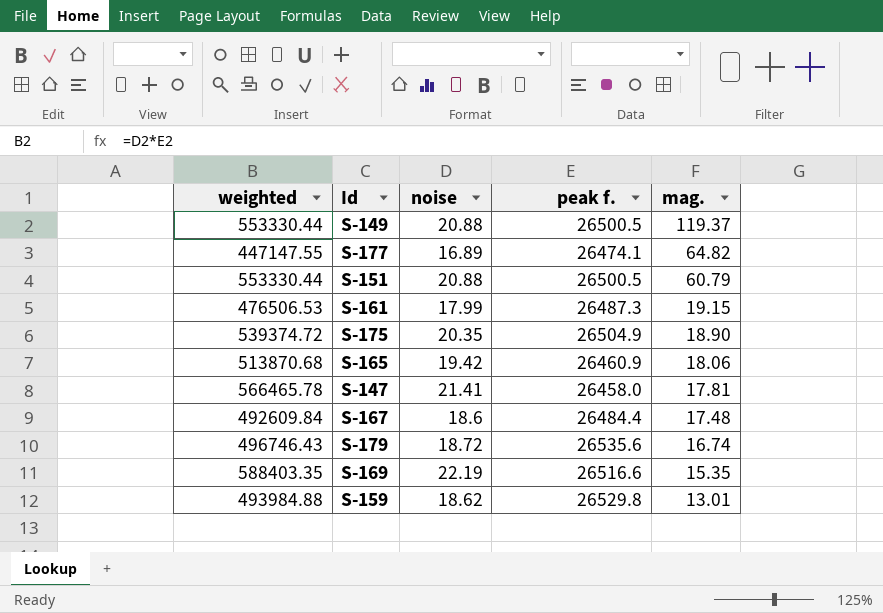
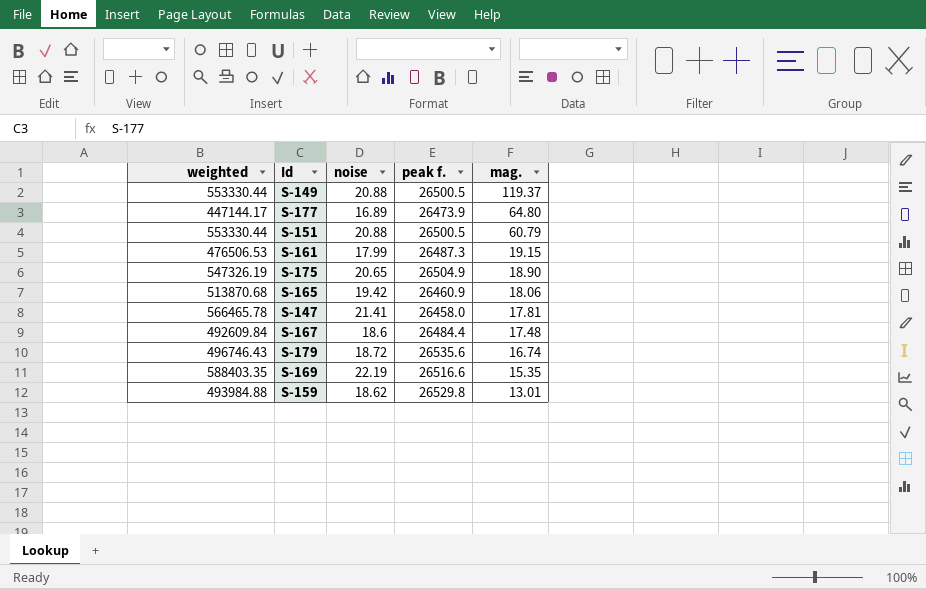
S-177 | weighted: 447147.55 -> 447144.17
S-177 | peak f.: 26474.1 -> 26473.9
S-177 | mag.: 64.82 -> 64.80
S-175 | weighted: 539374.72 -> 547326.19
S-175 | noise: 20.35 -> 20.65

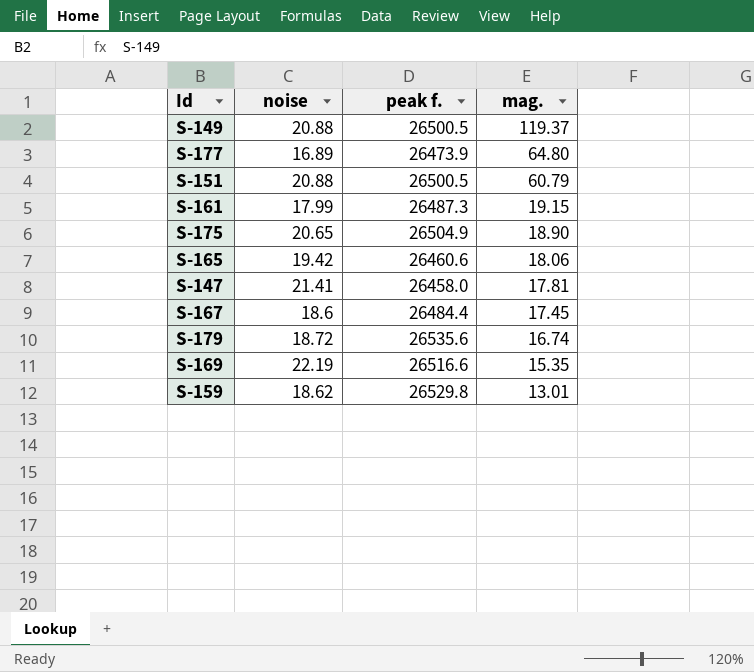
column weighted | formula: [noise] * [peak f.] -> none
S-165 | peak f.: 26460.9 -> 26460.6
S-167 | mag.: 17.48 -> 17.45

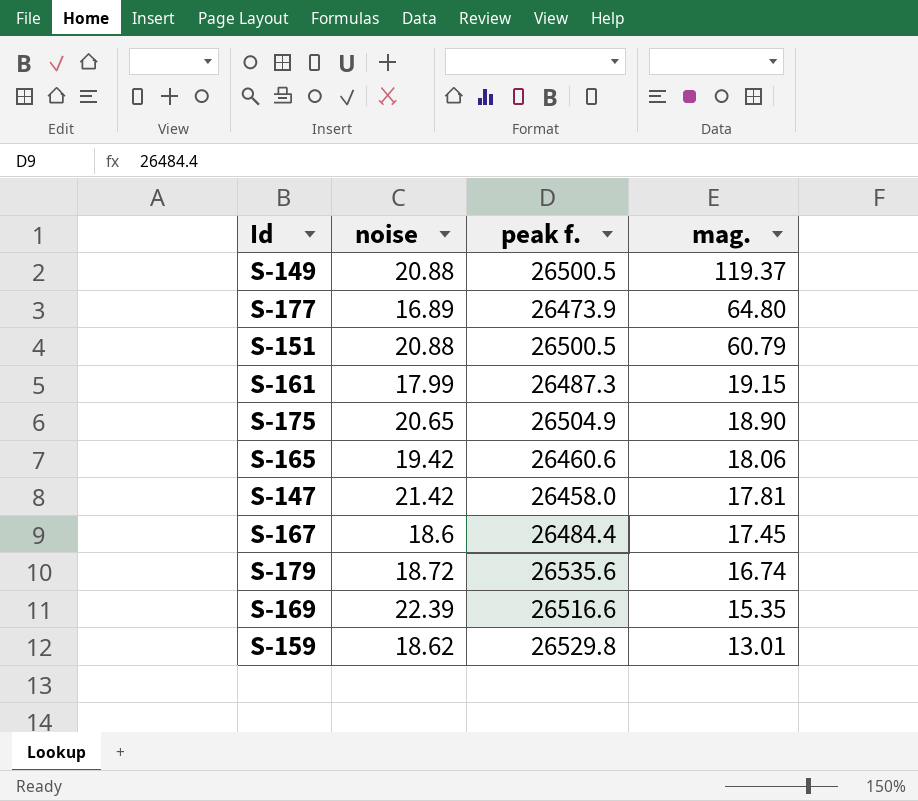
S-147 | noise: 21.41 -> 21.42
S-169 | noise: 22.19 -> 22.39

